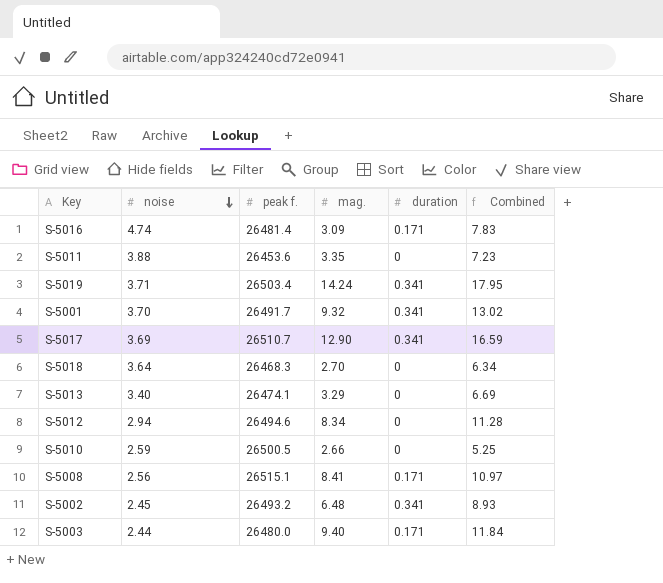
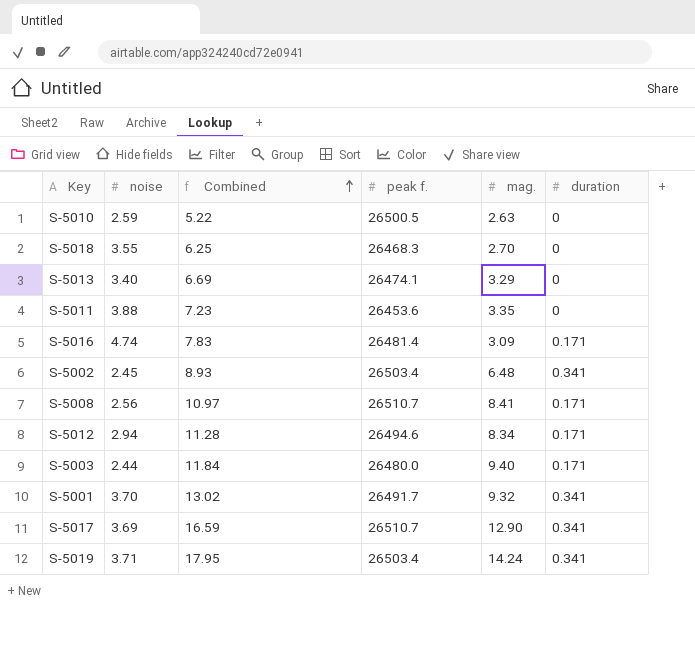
row order: noise descending -> Combined ascending
column Combined | position: 6 -> 3
S-5010 | Combined: 5.25 -> 5.22
S-5010 | mag.: 2.66 -> 2.63
S-5018 | noise: 3.64 -> 3.55
S-5018 | Combined: 6.34 -> 6.25
S-5002 | peak f.: 26493.2 -> 26503.4
S-5008 | peak f.: 26515.1 -> 26510.7
S-5012 | duration: 0 -> 0.171

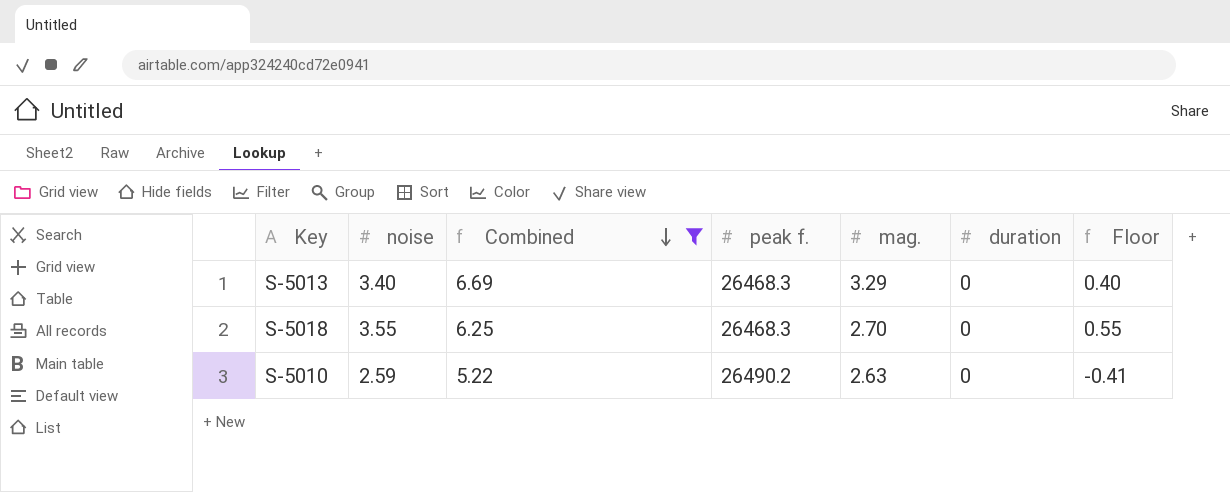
filter: none -> Combined <= 6.69
row order: Combined ascending -> Combined descending
column Floor | formula: none -> [noise] - 3
S-5013 | peak f.: 26474.1 -> 26468.3
S-5010 | peak f.: 26500.5 -> 26490.2

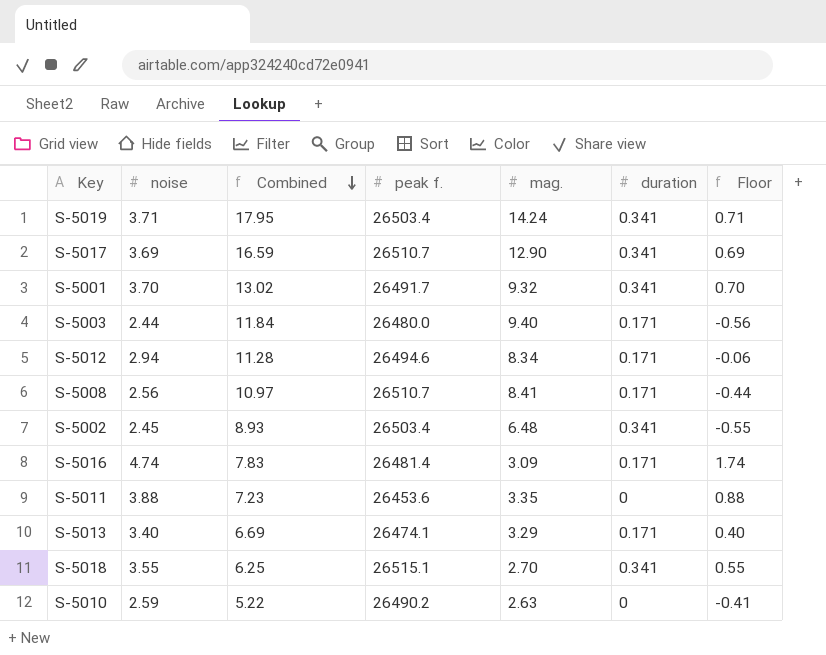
filter: Combined <= 6.69 -> none
S-5013 | peak f.: 26468.3 -> 26474.1
S-5013 | duration: 0 -> 0.171
S-5018 | peak f.: 26468.3 -> 26515.1
S-5018 | duration: 0 -> 0.341

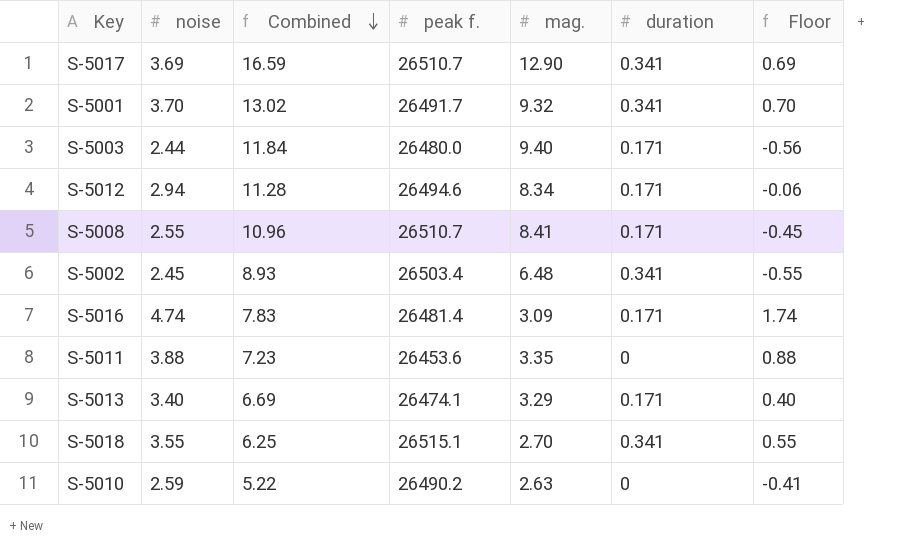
row S-5019: 3.71 | 17.95 | 26503.4 | 14.24 | 0.341 | 0.71 -> none
S-5008 | noise: 2.56 -> 2.55
S-5008 | Combined: 10.97 -> 10.96
S-5008 | Floor: -0.44 -> -0.45

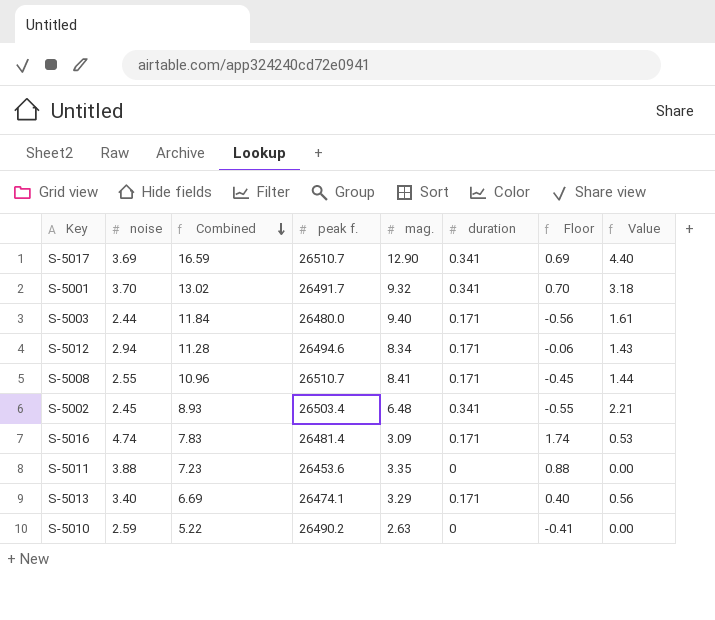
column Value | formula: none -> [mag.] * [duration]
row S-5018: 3.55 | 6.25 | 26515.1 | 2.70 | 0.341 | 0.55 -> none

